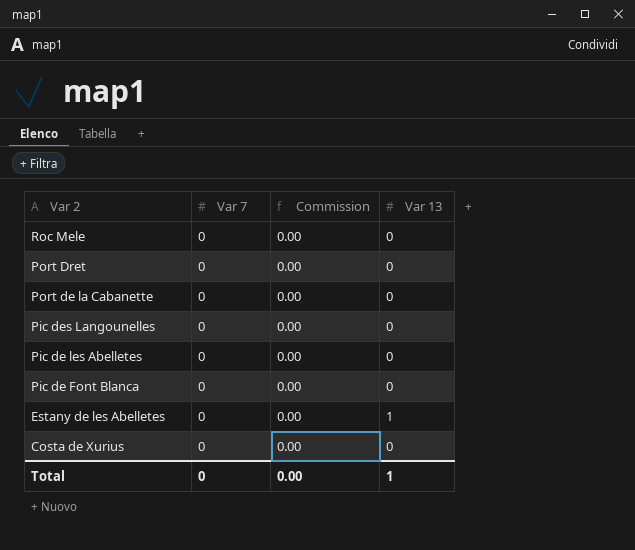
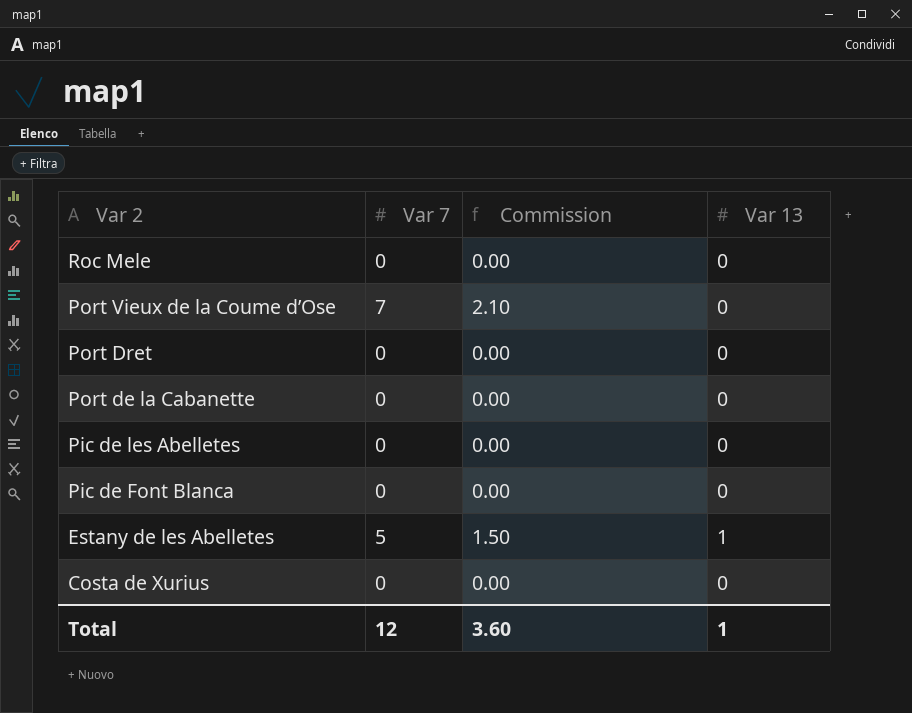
row Pic des Langounelles: 0 | 0.00 | 0 -> none
row Port Vieux de la Coume d’Ose: none -> 7 | 2.10 | 0
Estany de les Abelletes | Var 7: 0 -> 5
Estany de les Abelletes | Commission: 0.00 -> 1.50
Total | Var 7: 0 -> 12
Total | Commission: 0.00 -> 3.60

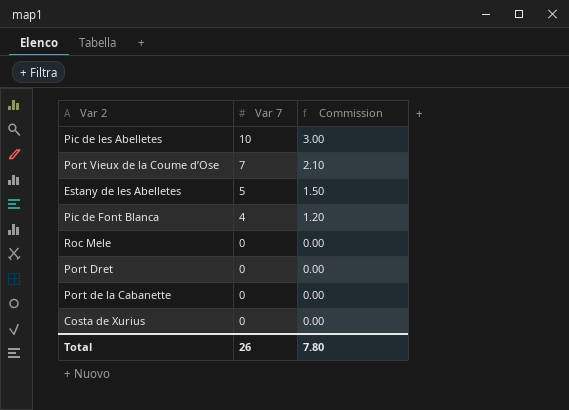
row order: Var 2 descending -> Var 7 descending
column Var 13 | position: 4 -> none
Pic de les Abelletes | Var 7: 0 -> 10
Pic de les Abelletes | Commission: 0.00 -> 3.00
Pic de Font Blanca | Var 7: 0 -> 4
Pic de Font Blanca | Commission: 0.00 -> 1.20
Total | Var 7: 12 -> 26
Total | Commission: 3.60 -> 7.80

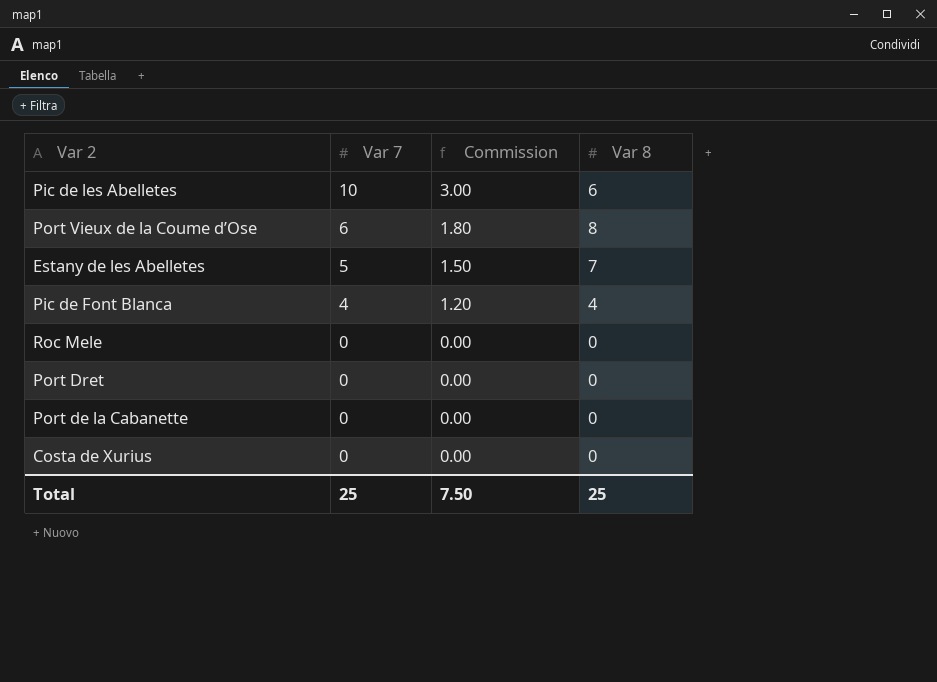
column Var 8 | position: none -> 4
Port Vieux de la Coume d’Ose | Var 7: 7 -> 6
Port Vieux de la Coume d’Ose | Commission: 2.10 -> 1.80
Total | Var 7: 26 -> 25
Total | Commission: 7.80 -> 7.50

